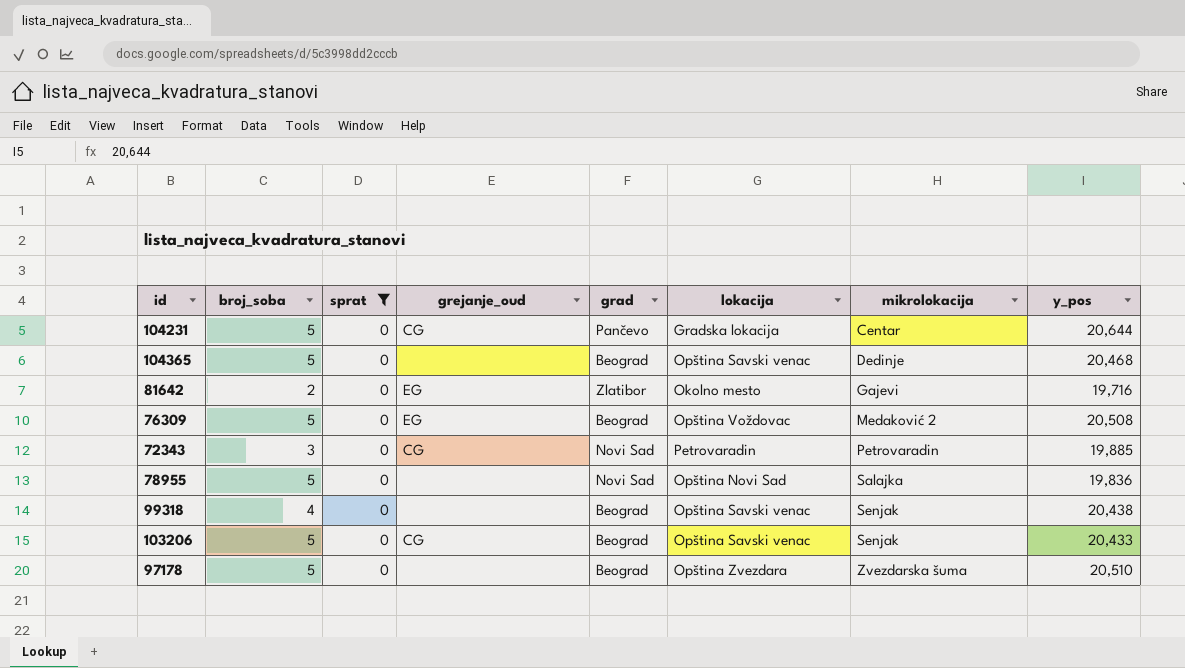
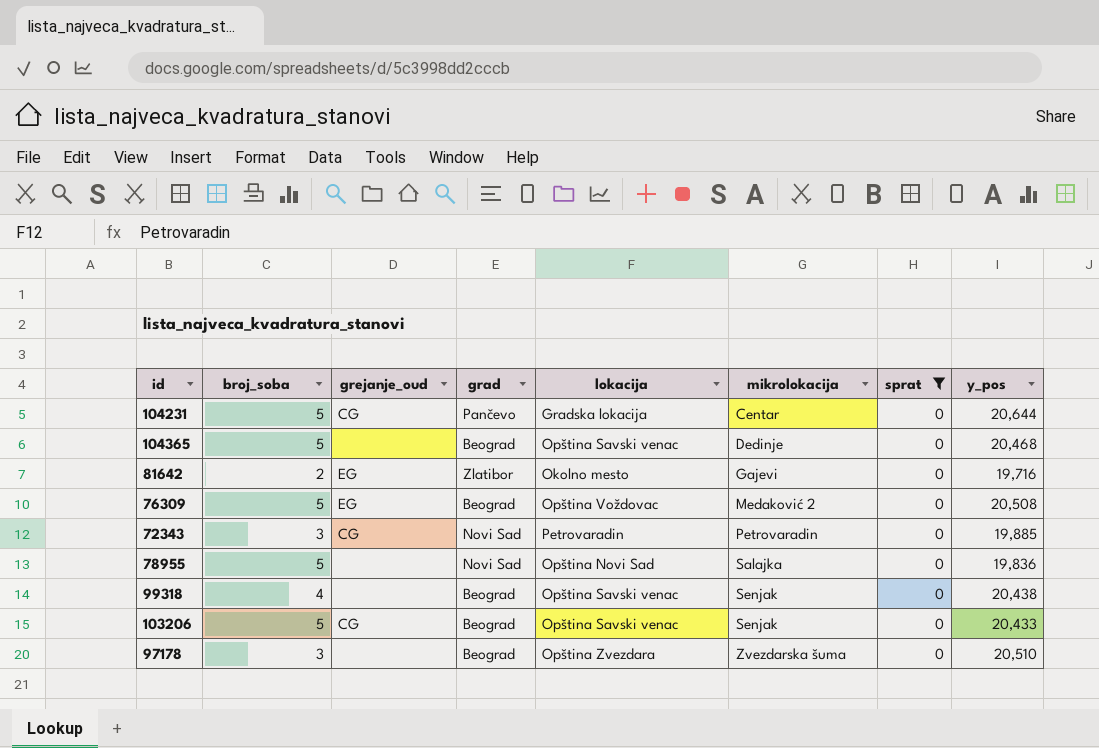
column sprat | position: 3 -> 7
97178 | broj_soba: 5 -> 3

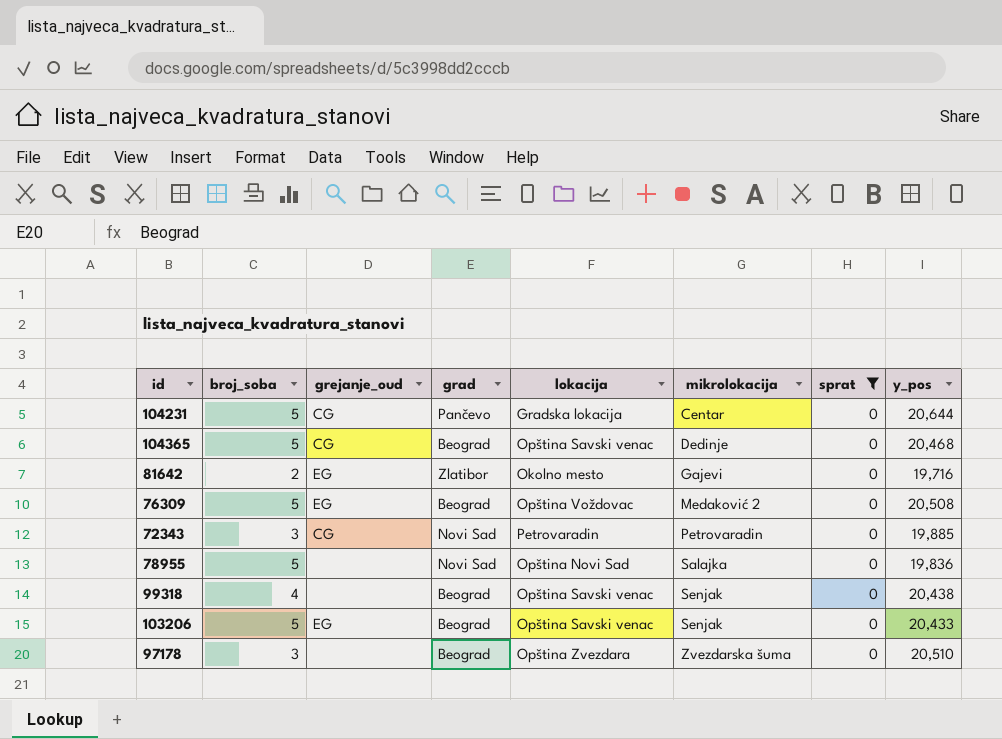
104365 | grejanje_oud: none -> CG
103206 | grejanje_oud: CG -> EG

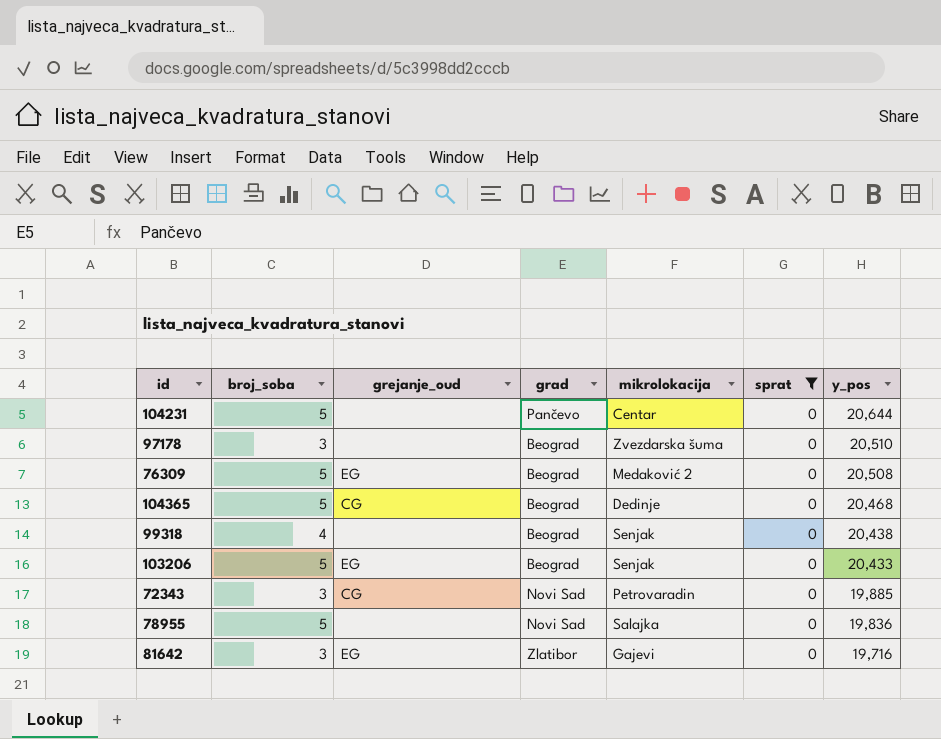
row order: mikrolokacija ascending -> y_pos descending
column lokacija | position: 5 -> none
104231 | grejanje_oud: CG -> none
81642 | broj_soba: 2 -> 3

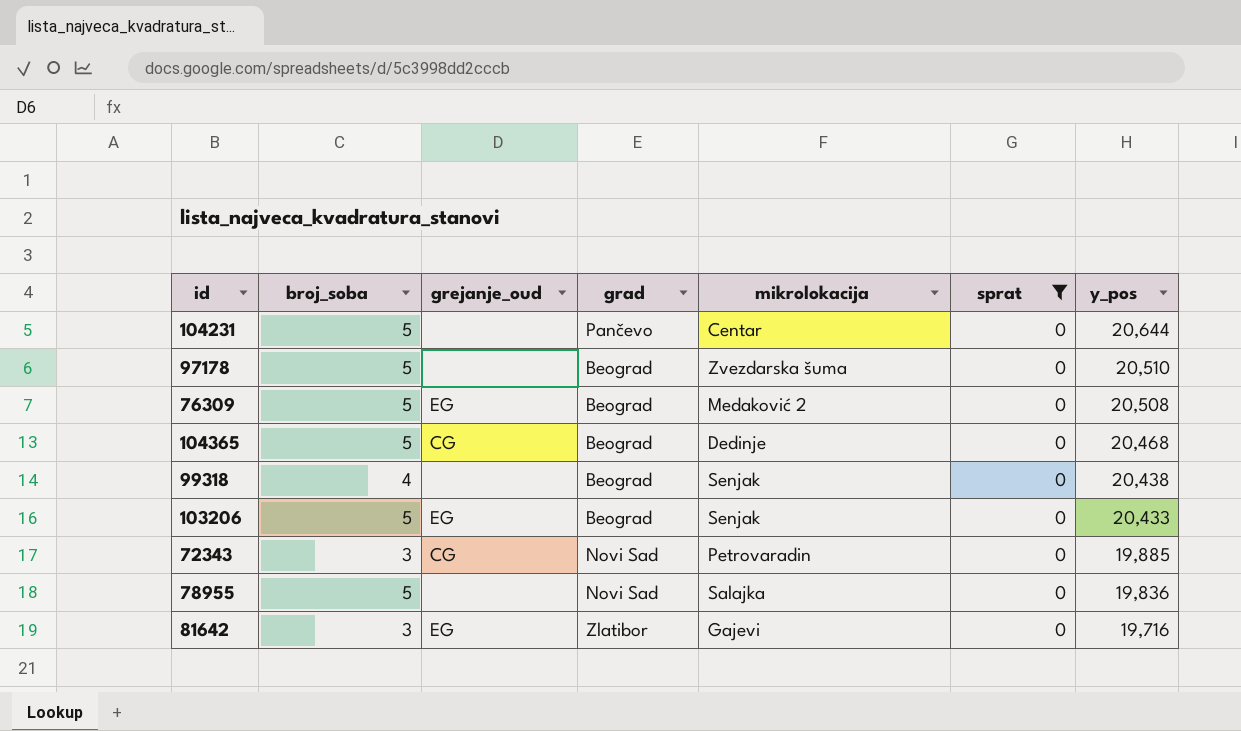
97178 | broj_soba: 3 -> 5

